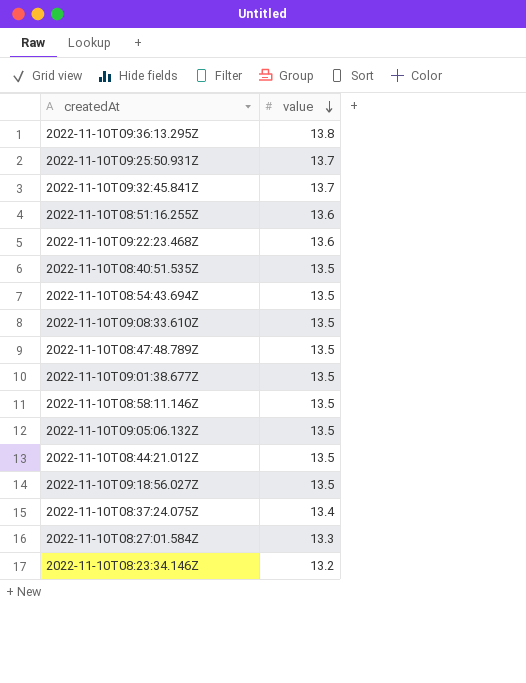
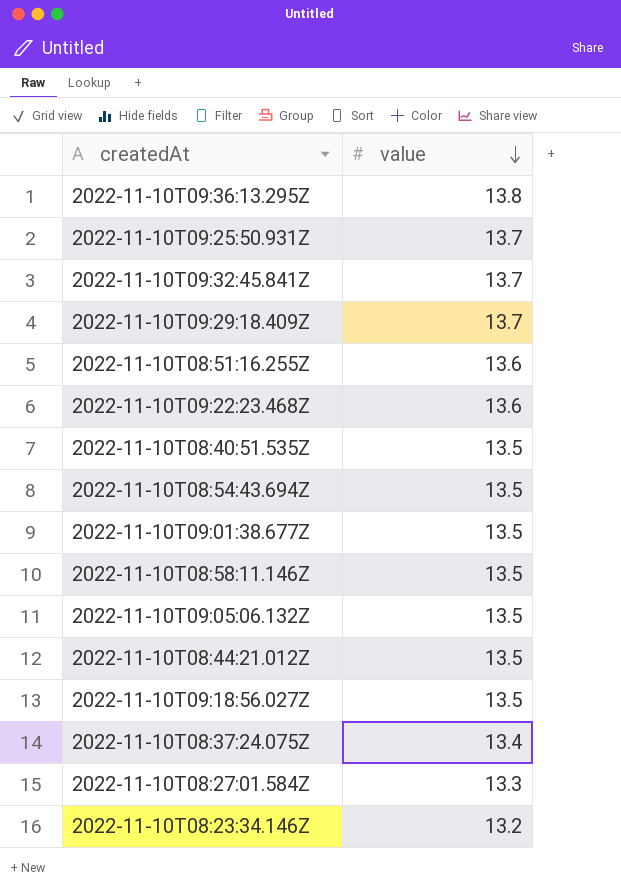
row 2022-11-10T09:08:33.610Z: 13.5 -> none
row 2022-11-10T08:47:48.789Z: 13.5 -> none
row 2022-11-10T09:29:18.409Z: none -> 13.7

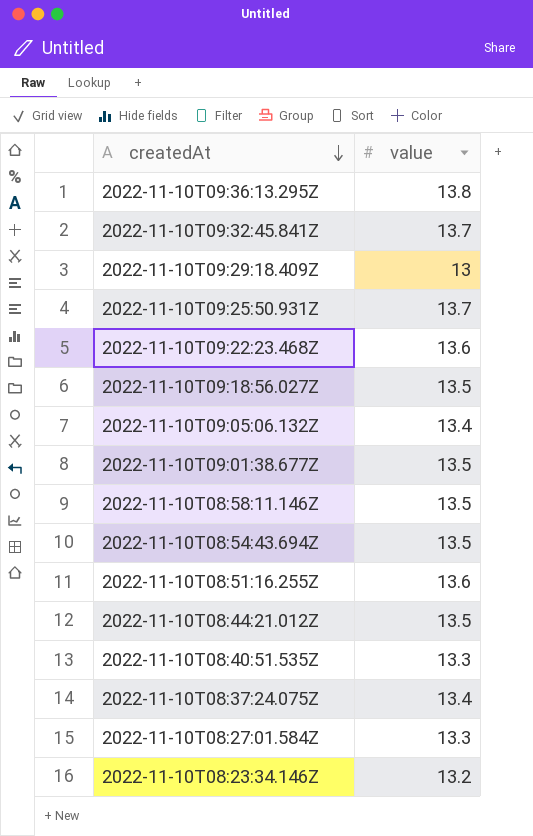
row order: value descending -> createdAt descending
2022-11-10T09:29:18.409Z | value: 13.7 -> 13
2022-11-10T09:05:06.132Z | value: 13.5 -> 13.4
2022-11-10T08:40:51.535Z | value: 13.5 -> 13.3

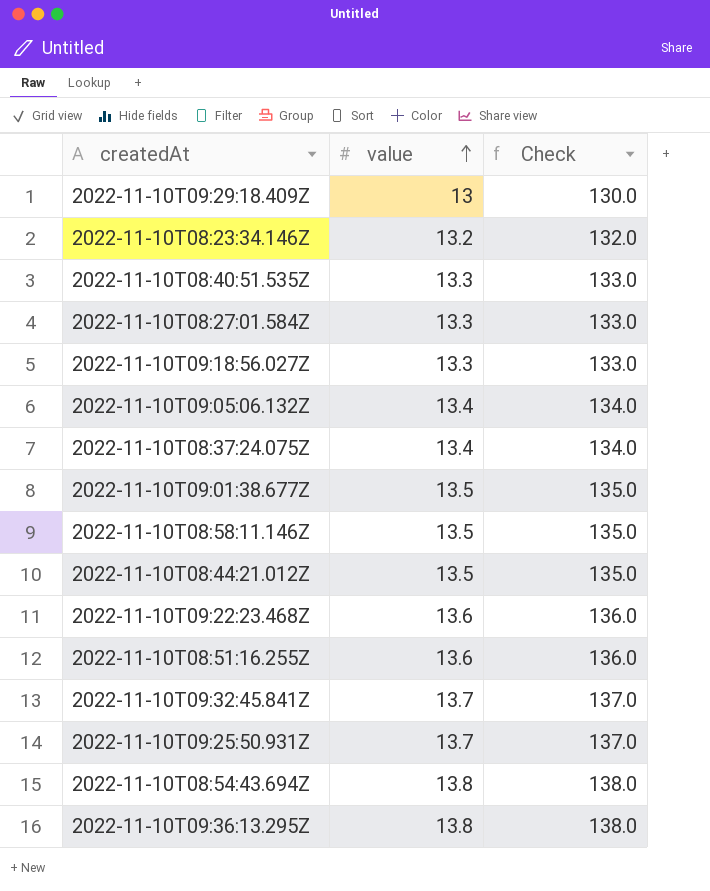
row order: createdAt descending -> value ascending
column Check | formula: none -> [value] * 10
2022-11-10T09:18:56.027Z | value: 13.5 -> 13.3
2022-11-10T08:54:43.694Z | value: 13.5 -> 13.8

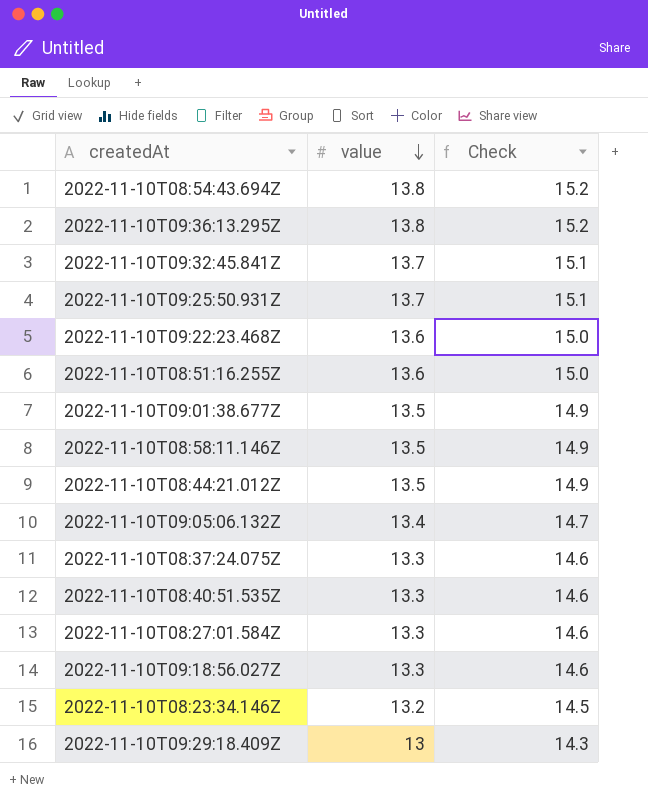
row order: value ascending -> value descending
column Check | formula: [value] * 10 -> [value] * 1.1
2022-11-10T08:37:24.075Z | value: 13.4 -> 13.3

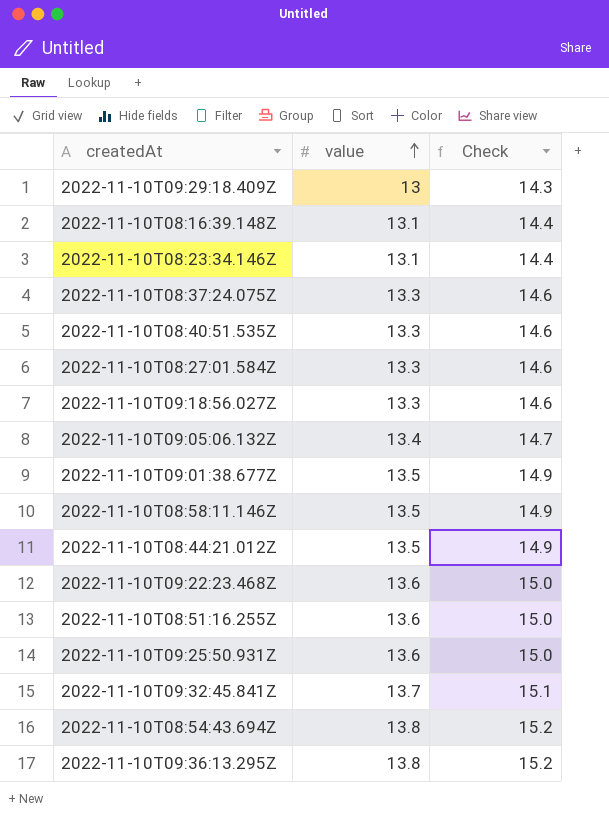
row order: value descending -> value ascending
row 2022-11-10T08:16:39.148Z: none -> 13.1 | 14.4
2022-11-10T08:23:34.146Z | value: 13.2 -> 13.1
2022-11-10T08:23:34.146Z | Check: 14.5 -> 14.4
2022-11-10T09:25:50.931Z | value: 13.7 -> 13.6
2022-11-10T09:25:50.931Z | Check: 15.1 -> 15.0

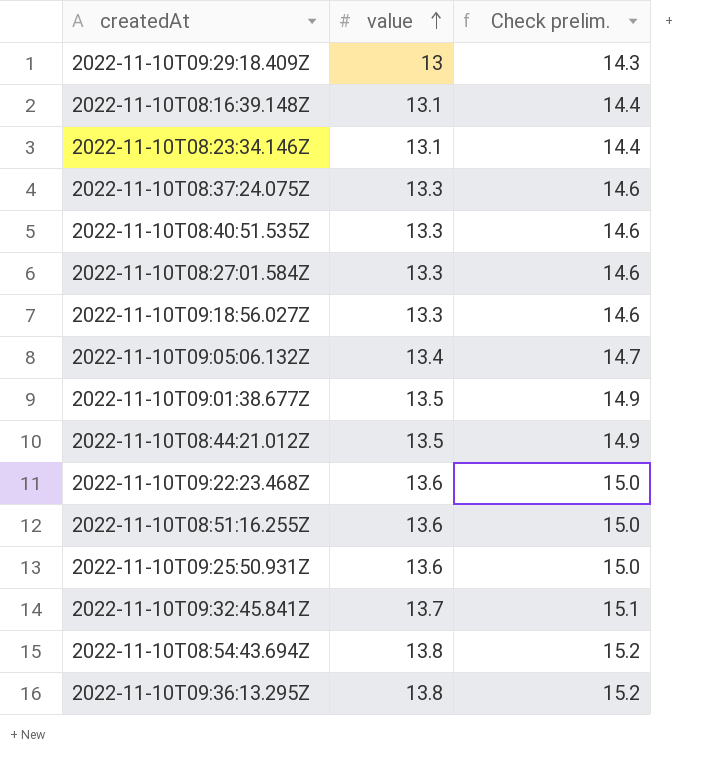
column name: Check -> Check prelim.
row 2022-11-10T08:58:11.146Z: 13.5 | 14.9 -> none

